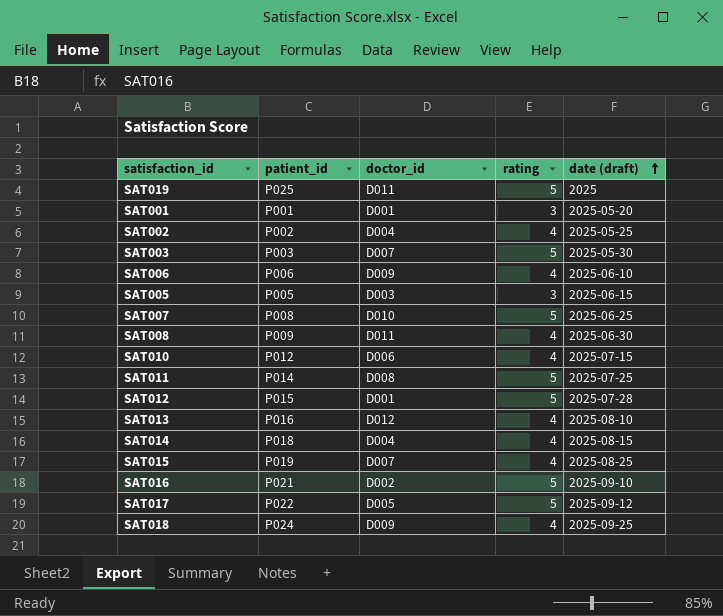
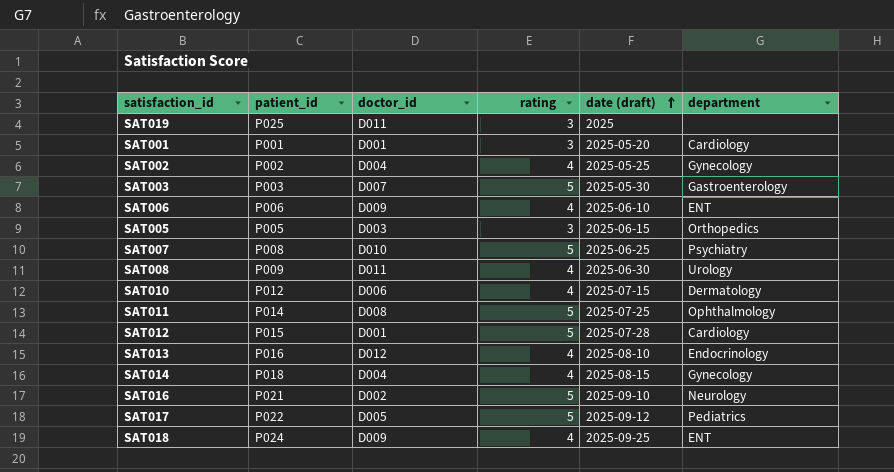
column department | position: none -> 6
row SAT015: P019 | D007 | 4 | 2025-08-25 -> none
SAT019 | rating: 5 -> 3

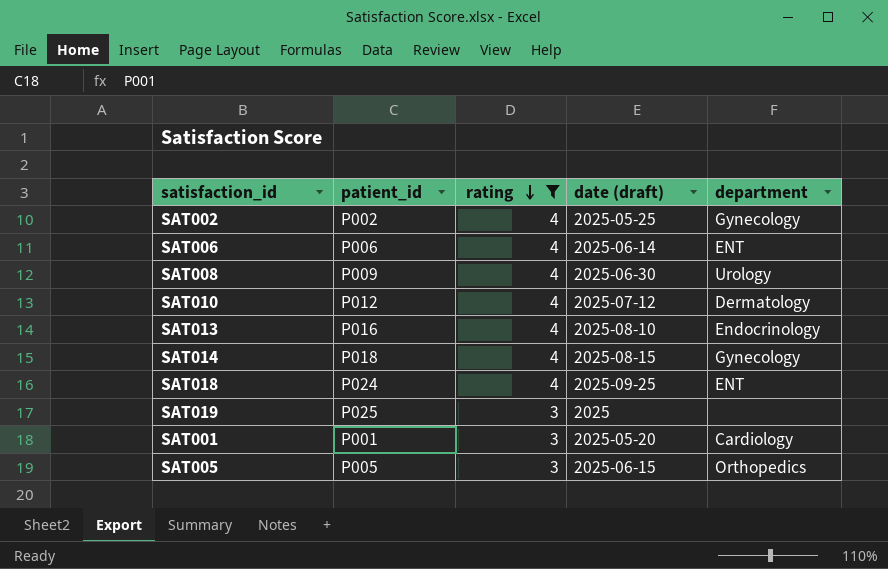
filter: none -> rating != 5
row order: date (draft) ascending -> rating descending
column doctor_id | position: 3 -> none
SAT006 | date (draft): 2025-06-10 -> 2025-06-14
SAT010 | date (draft): 2025-07-15 -> 2025-07-12

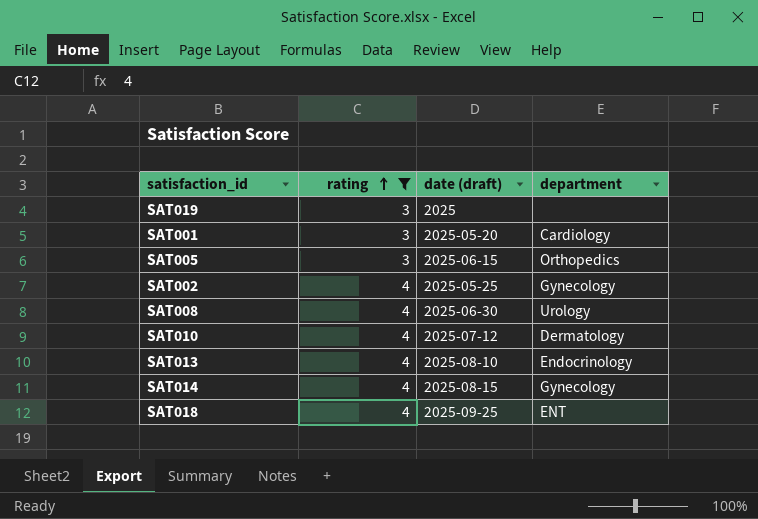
row order: rating descending -> rating ascending
column patient_id | position: 2 -> none
row SAT006: P006 | 4 | 2025-06-14 | ENT -> none

